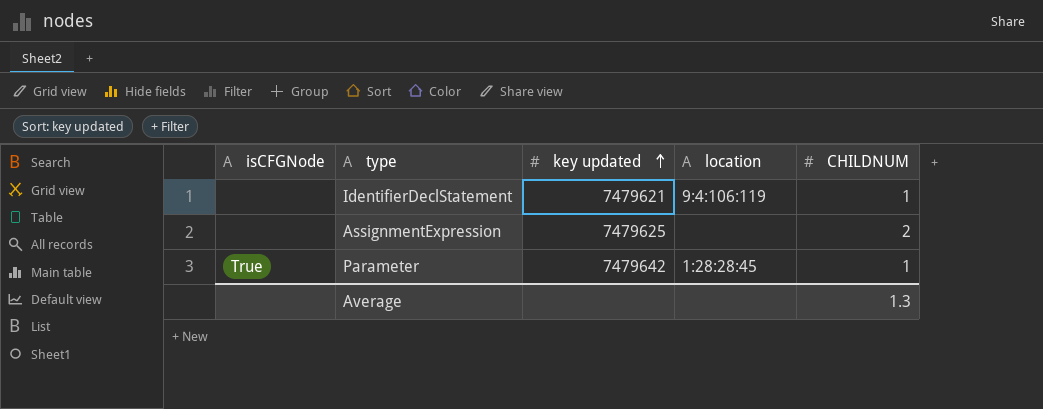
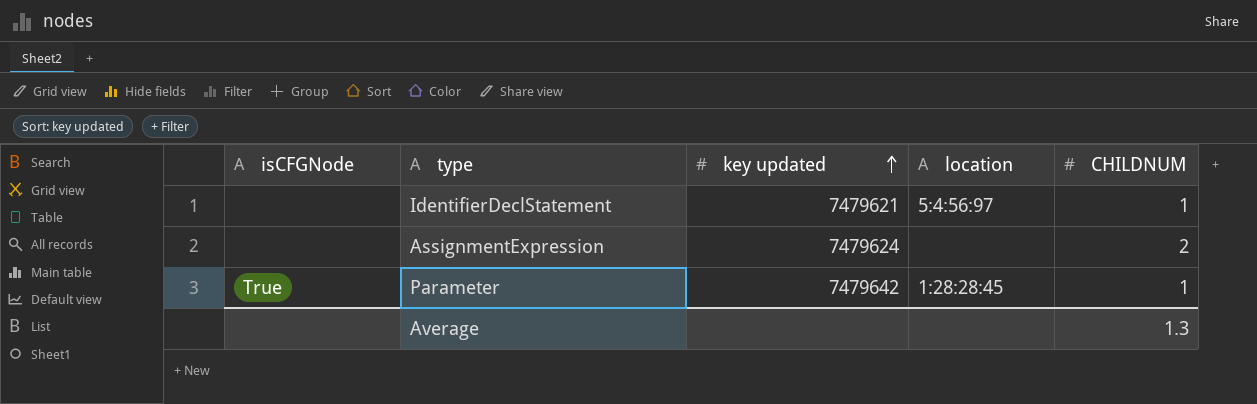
IdentifierDeclStatement | location: 9:4:106:119 -> 5:4:56:97
AssignmentExpression | key updated: 7479625 -> 7479624

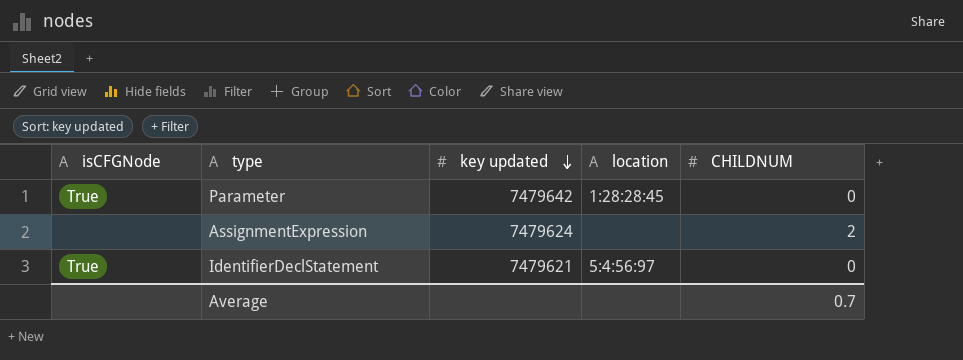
row order: key updated ascending -> key updated descending
Parameter | CHILDNUM: 1 -> 0
IdentifierDeclStatement | isCFGNode: none -> True
IdentifierDeclStatement | CHILDNUM: 1 -> 0
Average | CHILDNUM: 1.3 -> 0.7

